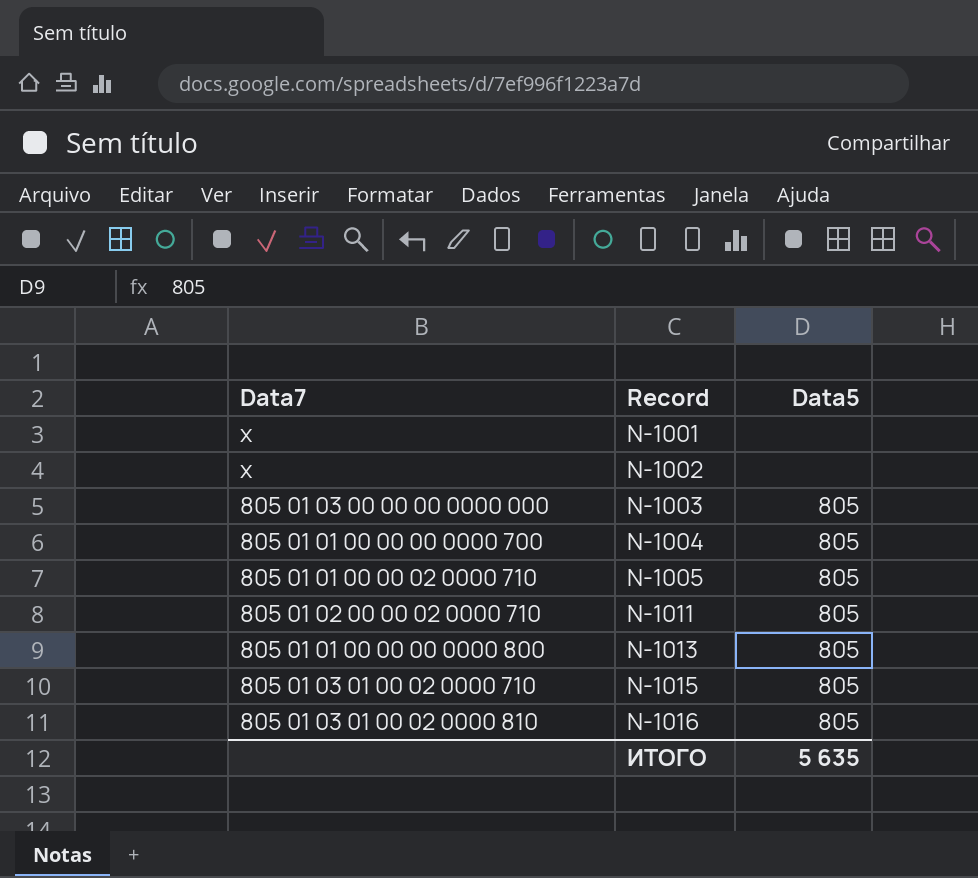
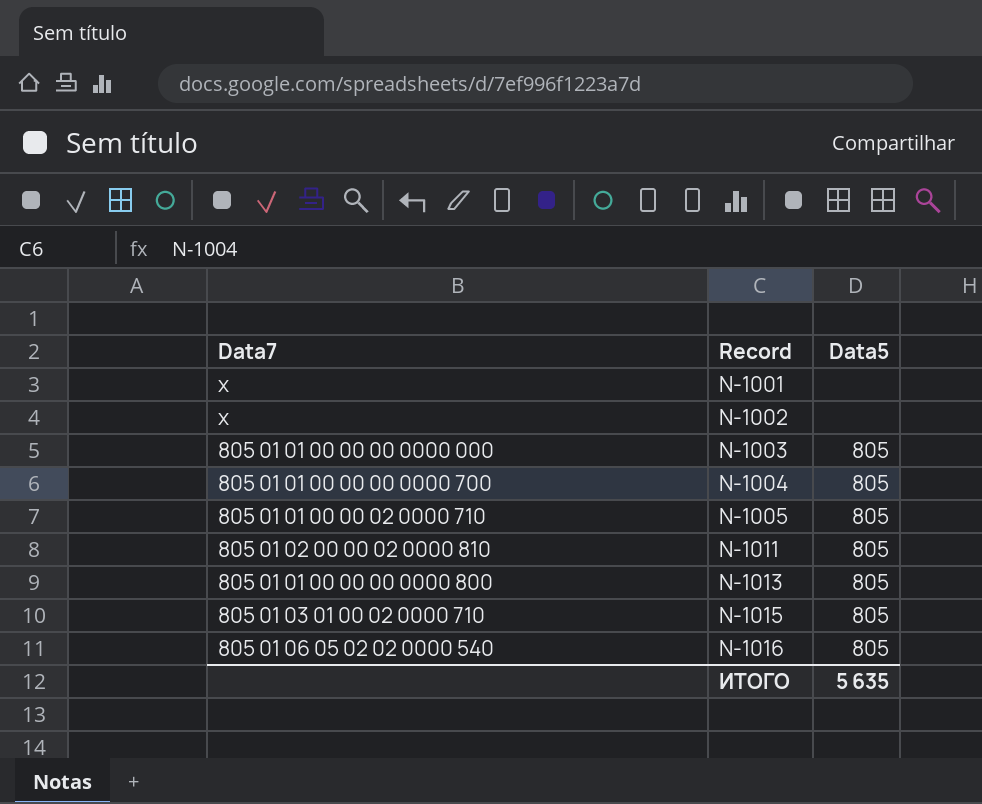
N-1003 | Data7: 805 01 03 00 00 00 0000 000 -> 805 01 01 00 00 00 0000 000
N-1011 | Data7: 805 01 02 00 00 02 0000 710 -> 805 01 02 00 00 02 0000 810
N-1016 | Data7: 805 01 03 01 00 02 0000 810 -> 805 01 06 05 02 02 0000 540

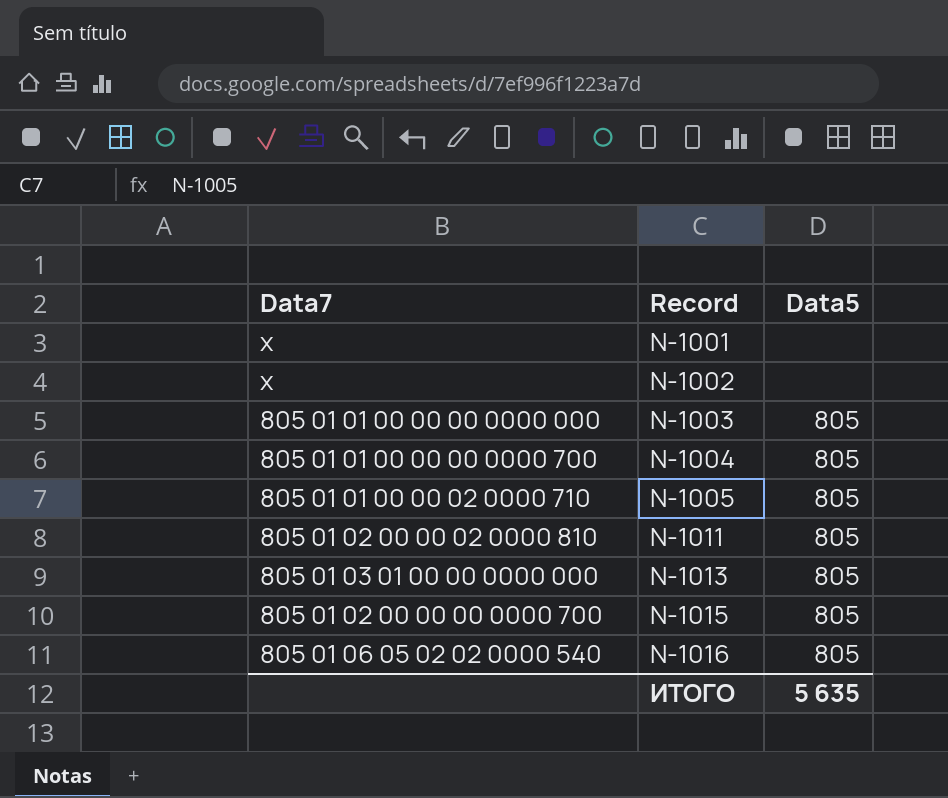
N-1013 | Data7: 805 01 01 00 00 00 0000 800 -> 805 01 03 01 00 00 0000 000
N-1015 | Data7: 805 01 03 01 00 02 0000 710 -> 805 01 02 00 00 00 0000 700

